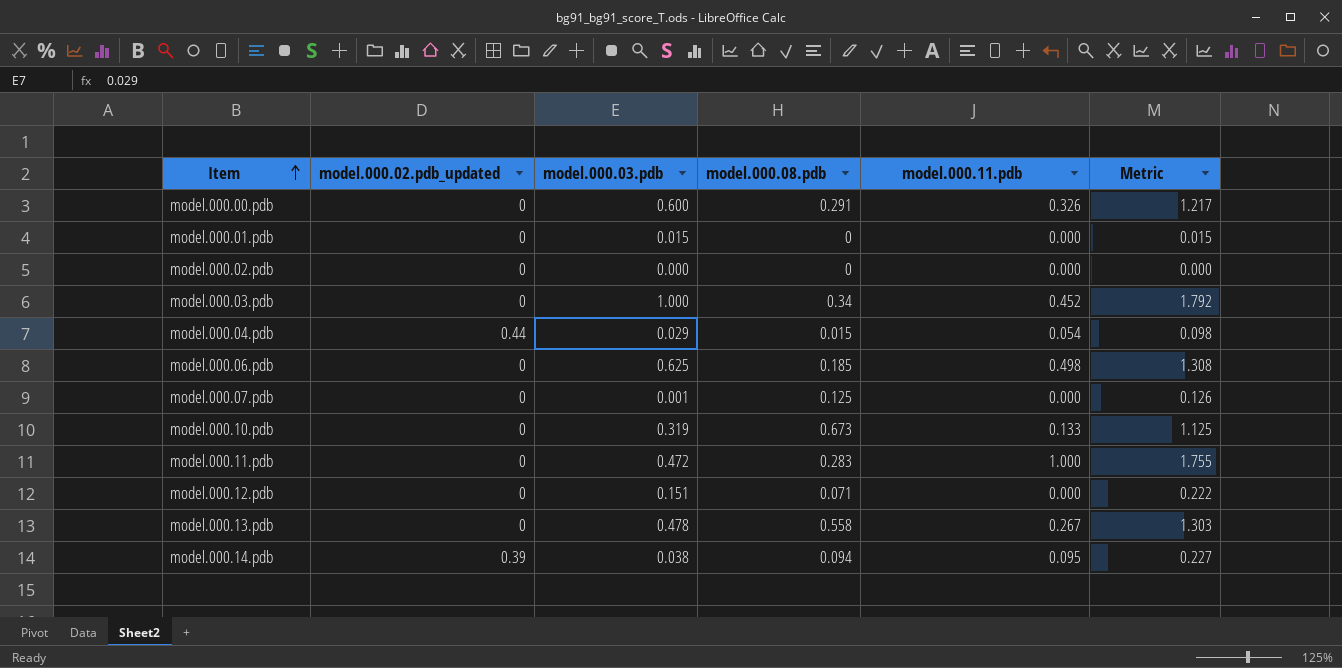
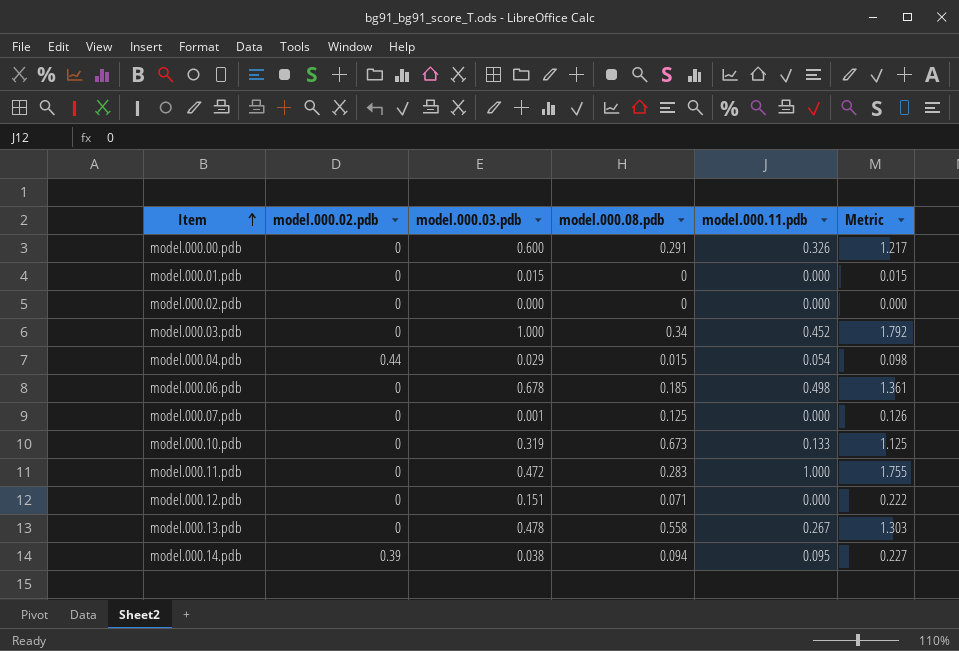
column name: model.000.02.pdb_updated -> model.000.02.pdb
model.000.06.pdb | model.000.03.pdb: 0.625 -> 0.678
model.000.06.pdb | Metric: 1.308 -> 1.361

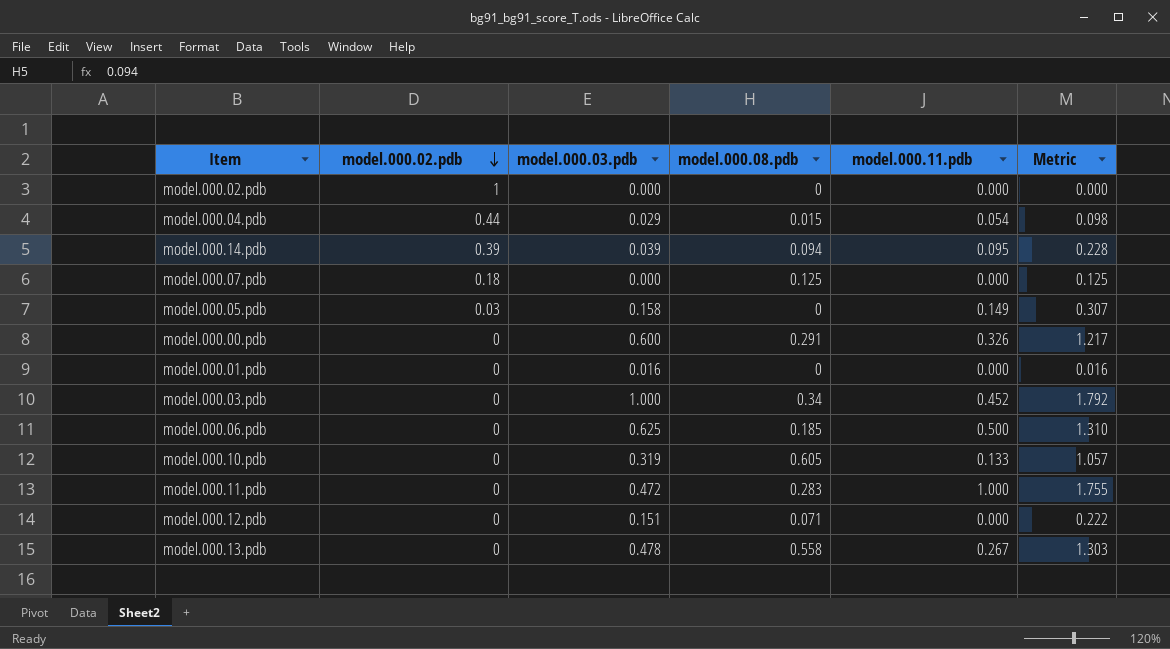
row order: Item ascending -> model.000.02.pdb descending
model.000.02.pdb | model.000.02.pdb: 0 -> 1
model.000.14.pdb | model.000.03.pdb: 0.038 -> 0.039
model.000.14.pdb | Metric: 0.227 -> 0.228
model.000.07.pdb | model.000.02.pdb: 0 -> 0.18
model.000.07.pdb | model.000.03.pdb: 0.001 -> 0.000
model.000.07.pdb | Metric: 0.126 -> 0.125
row model.000.05.pdb: none -> 0.03 | 0.158 | 0 | 0.149 | 0.307
model.000.01.pdb | model.000.03.pdb: 0.015 -> 0.016
model.000.01.pdb | Metric: 0.015 -> 0.016
model.000.06.pdb | model.000.03.pdb: 0.678 -> 0.625
model.000.06.pdb | model.000.11.pdb: 0.498 -> 0.500
model.000.06.pdb | Metric: 1.361 -> 1.310
model.000.10.pdb | model.000.08.pdb: 0.673 -> 0.605
model.000.10.pdb | Metric: 1.125 -> 1.057

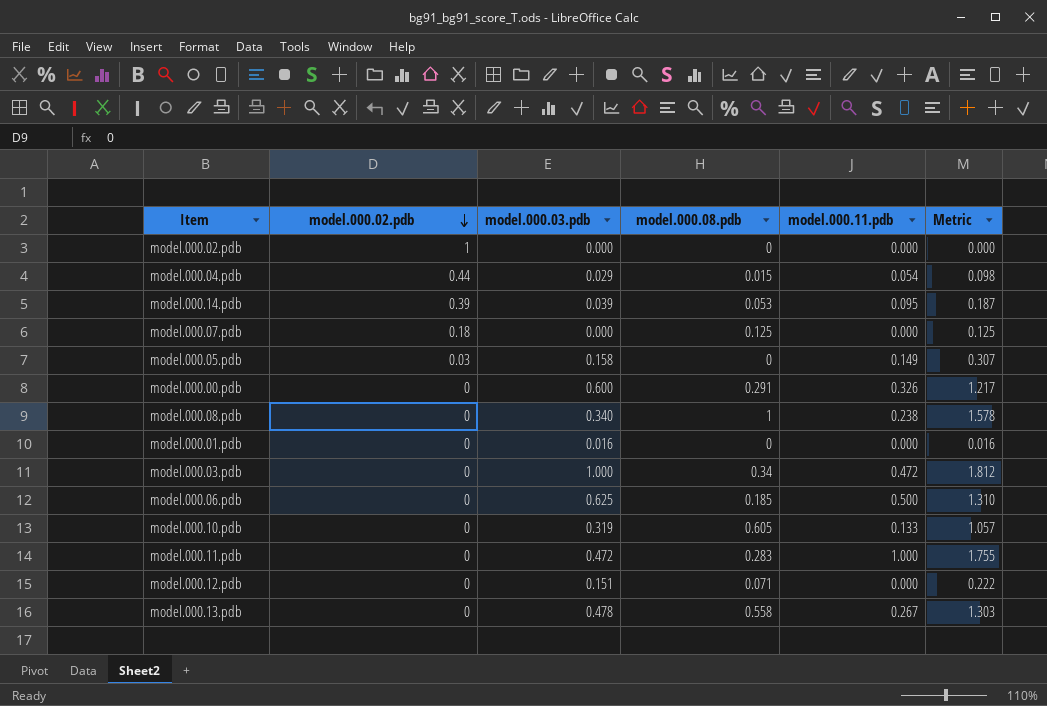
model.000.14.pdb | model.000.08.pdb: 0.094 -> 0.053
model.000.14.pdb | Metric: 0.228 -> 0.187
row model.000.08.pdb: none -> 0 | 0.340 | 1 | 0.238 | 1.578
model.000.03.pdb | model.000.11.pdb: 0.452 -> 0.472
model.000.03.pdb | Metric: 1.792 -> 1.812

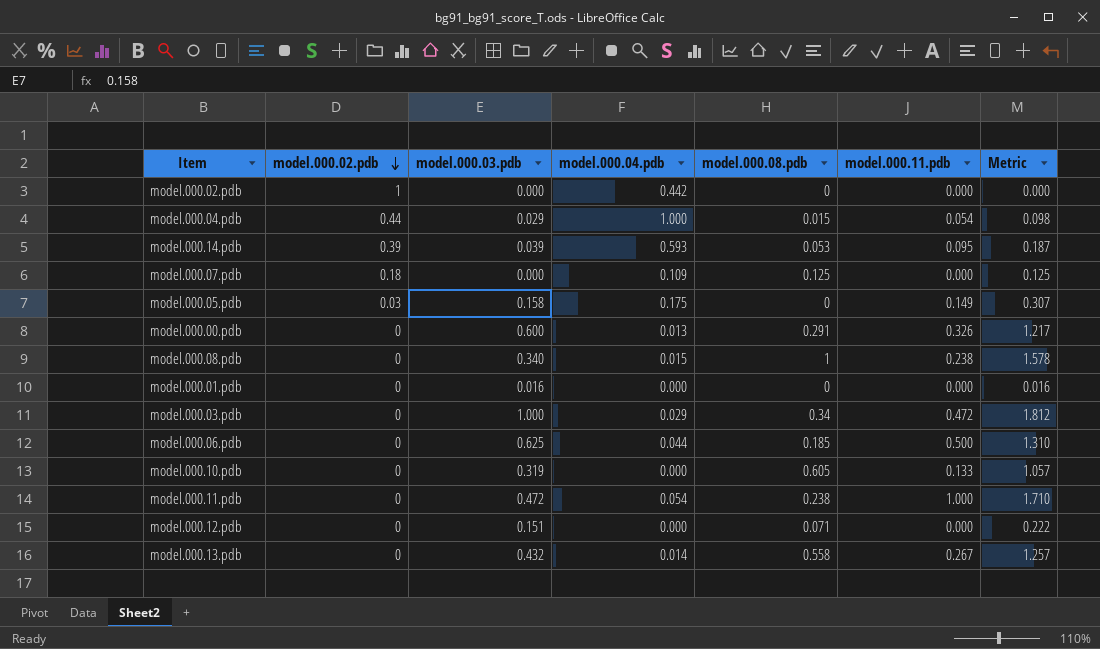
column model.000.04.pdb | position: none -> 4
model.000.11.pdb | model.000.08.pdb: 0.283 -> 0.238
model.000.11.pdb | Metric: 1.755 -> 1.710
model.000.13.pdb | model.000.03.pdb: 0.478 -> 0.432
model.000.13.pdb | Metric: 1.303 -> 1.257

